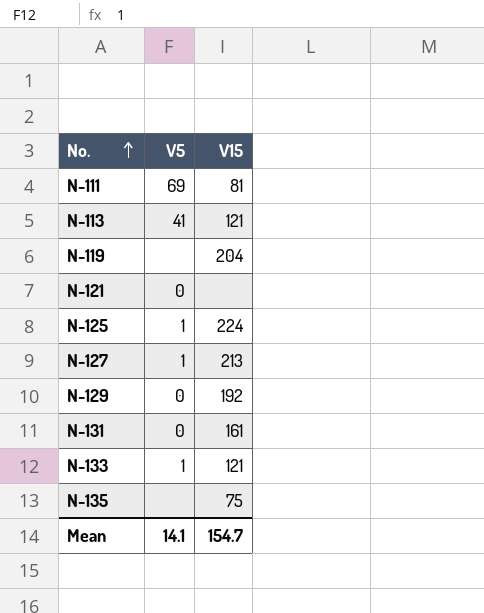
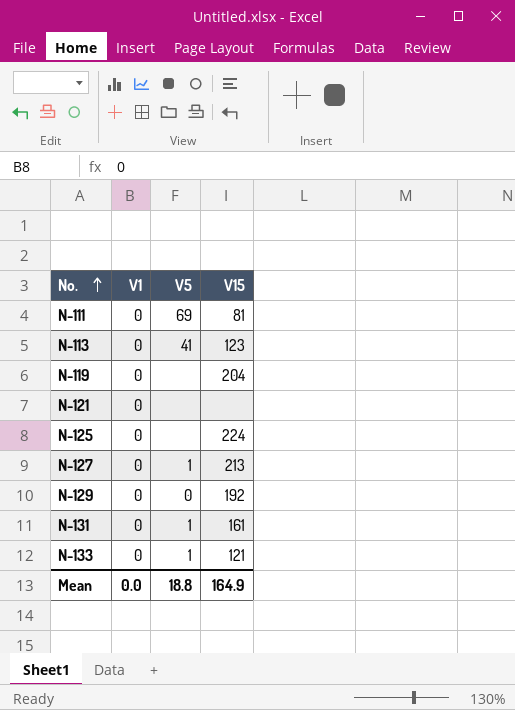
column V1 | position: none -> 2
row N-135: none | 75 -> none
N-113 | V15: 121 -> 123
N-121 | V5: 0 -> none
N-125 | V5: 1 -> none
N-131 | V5: 0 -> 1
Mean | V5: 14.1 -> 18.8
Mean | V15: 154.7 -> 164.9

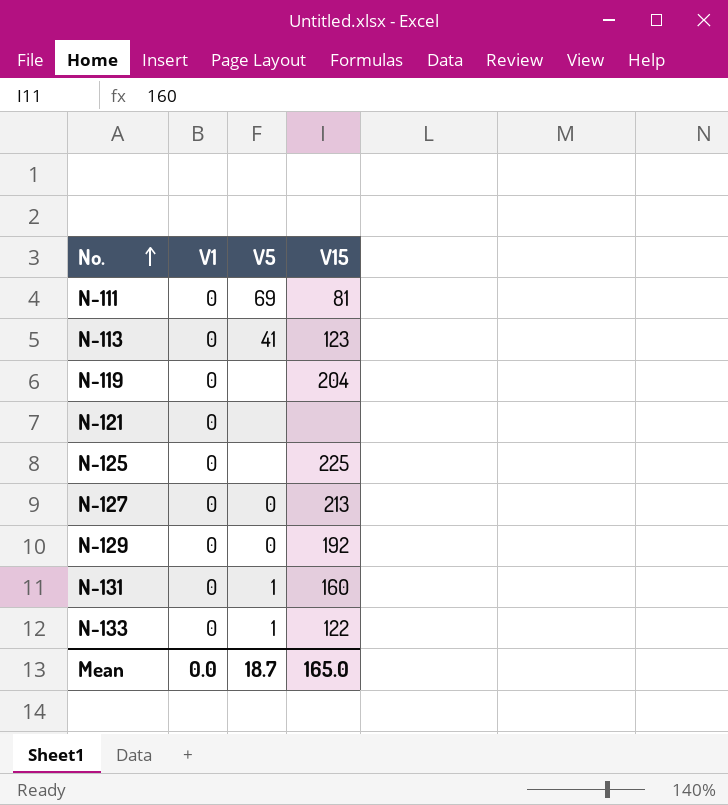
N-125 | V15: 224 -> 225
N-127 | V5: 1 -> 0
N-131 | V15: 161 -> 160
N-133 | V15: 121 -> 122
Mean | V5: 18.8 -> 18.7
Mean | V15: 164.9 -> 165.0

